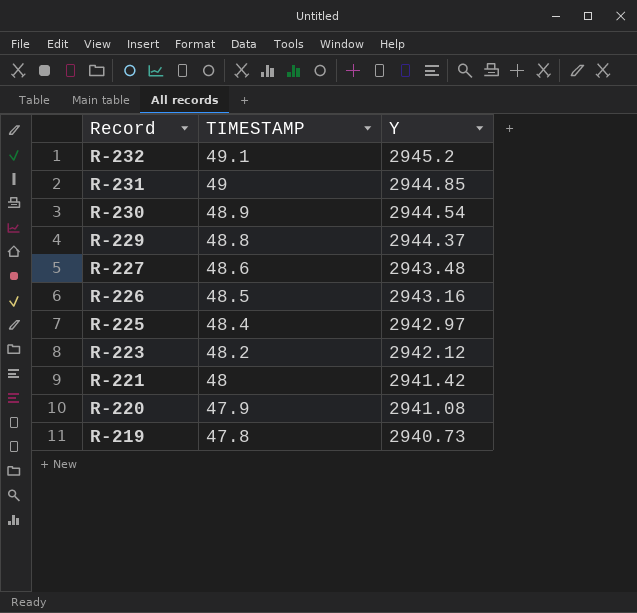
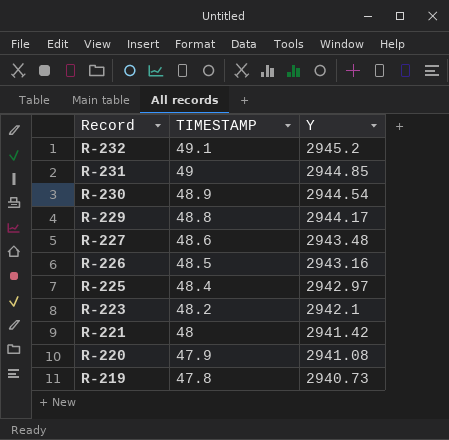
R-229 | Y: 2944.37 -> 2944.17
R-223 | Y: 2942.12 -> 2942.1

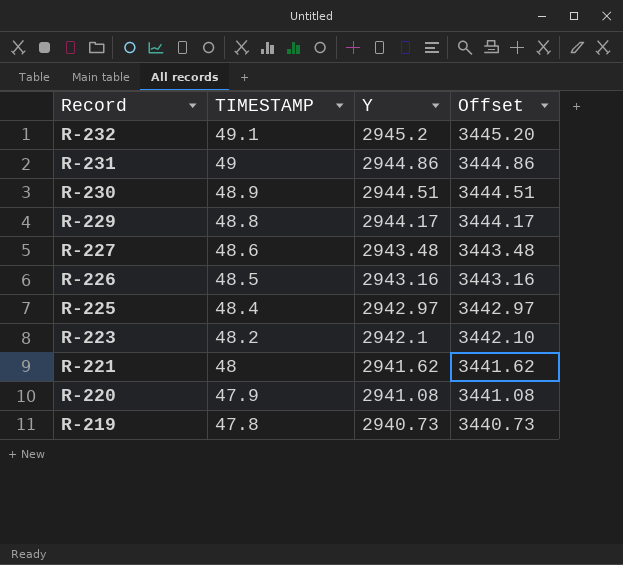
column Offset | formula: none -> [Y] + 500
R-231 | Y: 2944.85 -> 2944.86
R-230 | Y: 2944.54 -> 2944.51
R-221 | Y: 2941.42 -> 2941.62

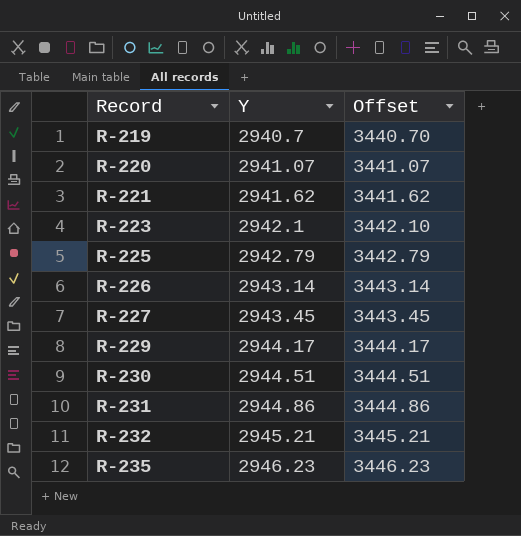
row order: Record descending -> Record ascending
column TIMESTAMP | position: 2 -> none
R-219 | Y: 2940.73 -> 2940.7
R-219 | Offset: 3440.73 -> 3440.70
R-220 | Y: 2941.08 -> 2941.07
R-220 | Offset: 3441.08 -> 3441.07
R-225 | Y: 2942.97 -> 2942.79
R-225 | Offset: 3442.97 -> 3442.79
R-226 | Y: 2943.16 -> 2943.14
R-226 | Offset: 3443.16 -> 3443.14
R-227 | Y: 2943.48 -> 2943.45
R-227 | Offset: 3443.48 -> 3443.45
R-232 | Y: 2945.2 -> 2945.21
R-232 | Offset: 3445.20 -> 3445.21
row R-235: none -> 2946.23 | 3446.23

